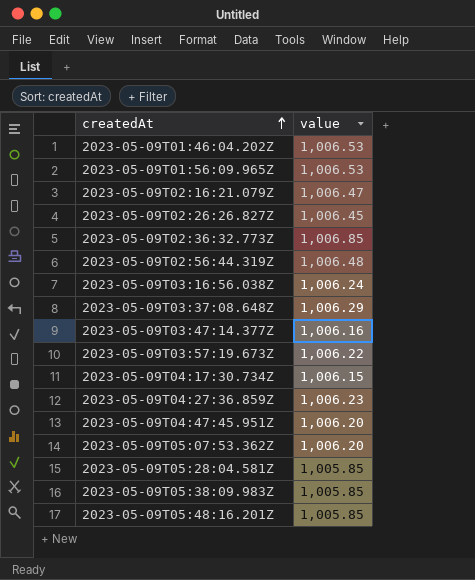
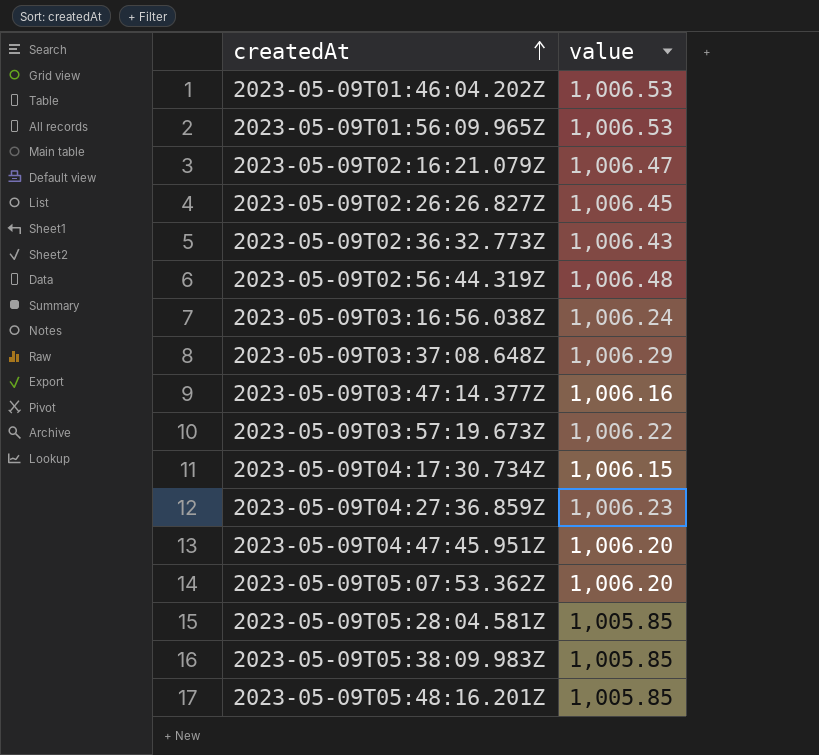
2023-05-09T02:36:32.773Z | value: 1,006.85 -> 1,006.43

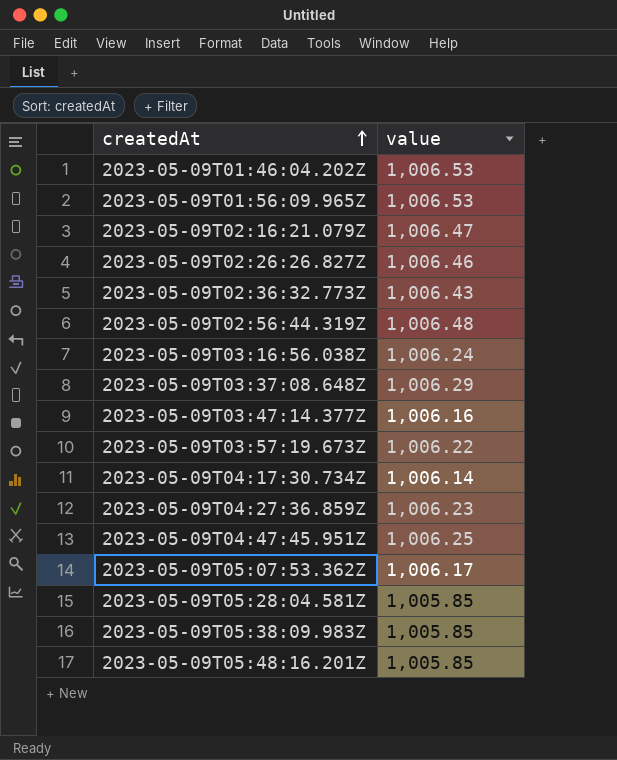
2023-05-09T02:26:26.827Z | value: 1,006.45 -> 1,006.46
2023-05-09T04:17:30.734Z | value: 1,006.15 -> 1,006.14
2023-05-09T04:47:45.951Z | value: 1,006.20 -> 1,006.25
2023-05-09T05:07:53.362Z | value: 1,006.20 -> 1,006.17

